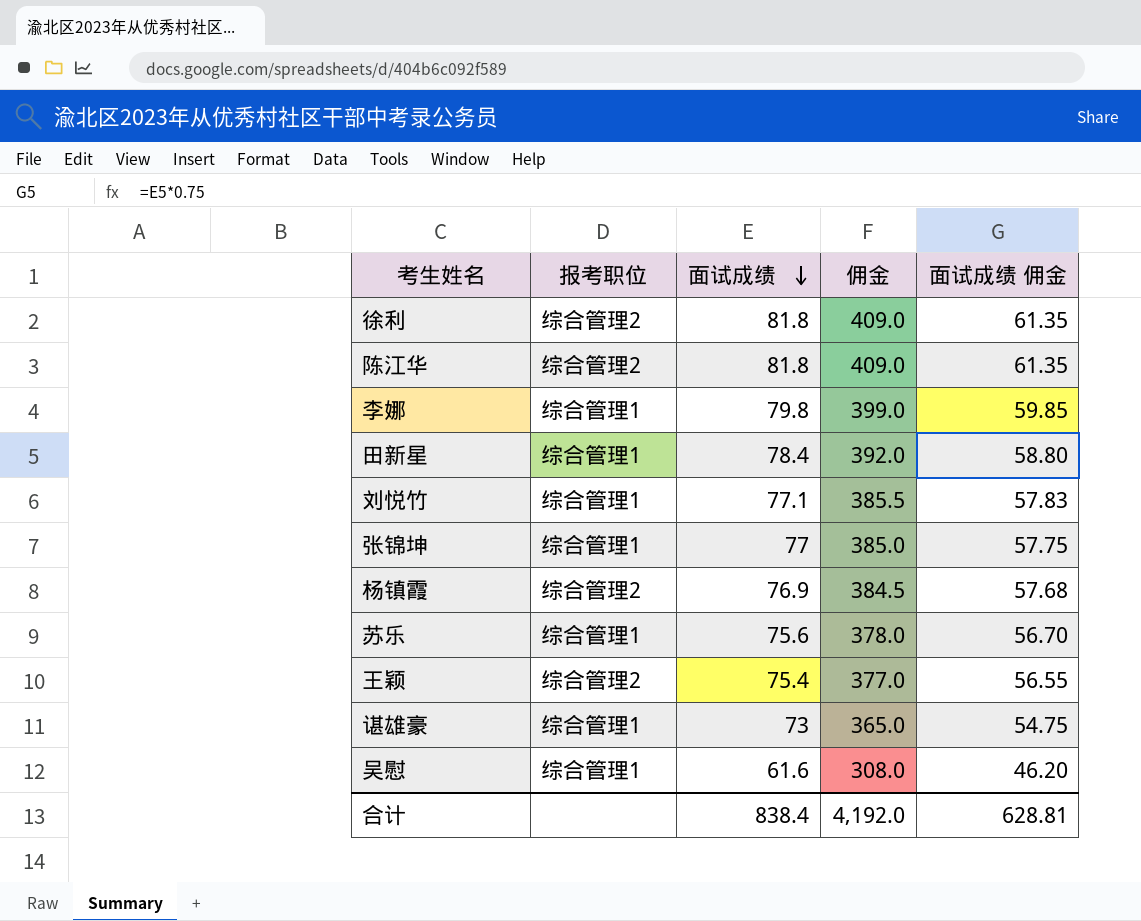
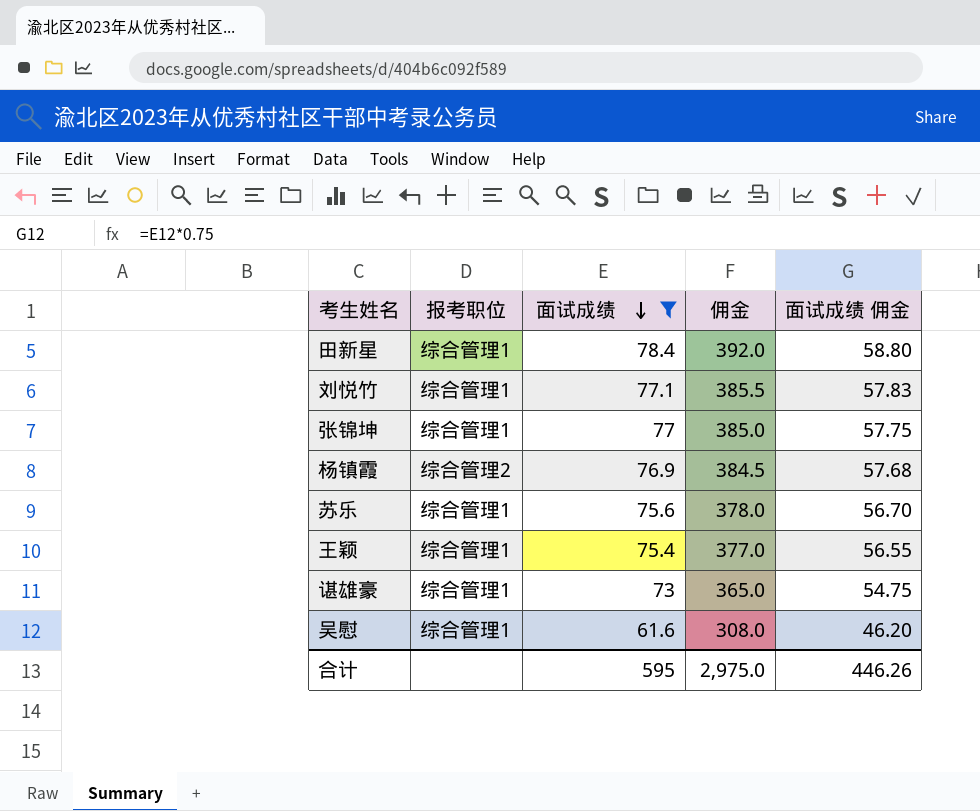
filter: none -> 面试成绩 <= 78.4
王颖 | 报考职位: 综合管理2 -> 综合管理1
合计 | 面试成绩: 838.4 -> 595
合计 | 佣金: 4,192.0 -> 2,975.0
合计 | 面试成绩 佣金: 628.81 -> 446.26

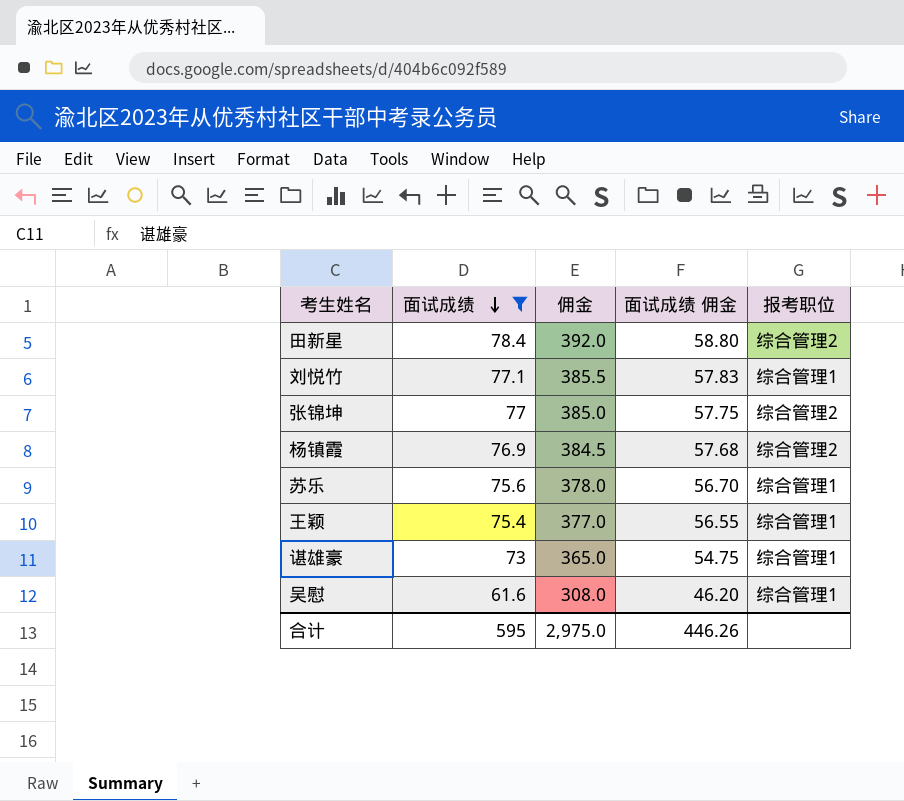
column 报考职位 | position: 2 -> 5
田新星 | 报考职位: 综合管理1 -> 综合管理2
张锦坤 | 报考职位: 综合管理1 -> 综合管理2

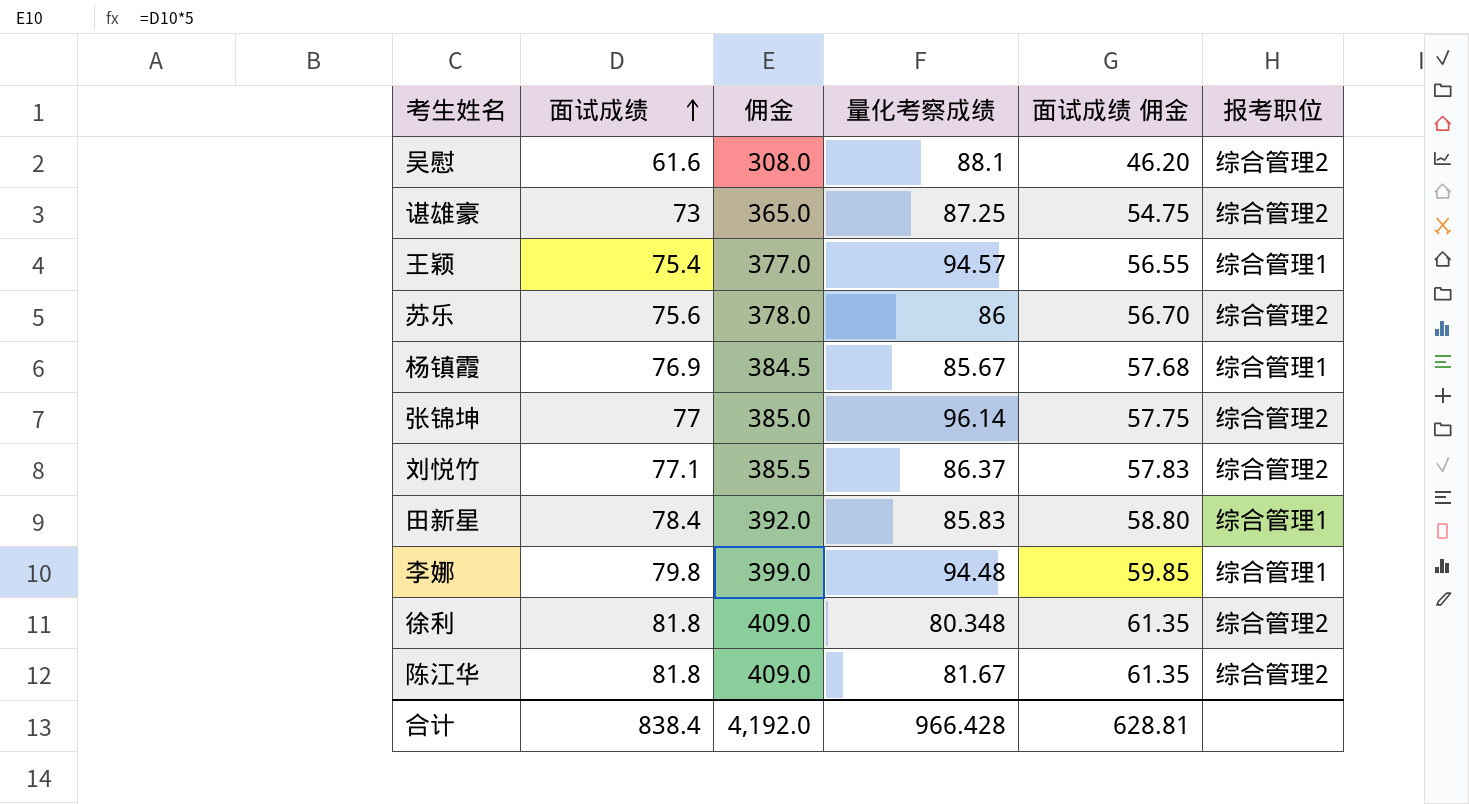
filter: 面试成绩 <= 78.4 -> none
row order: 面试成绩 descending -> 面试成绩 ascending
column 量化考察成绩 | position: none -> 4
吴慰 | 报考职位: 综合管理1 -> 综合管理2
谌雄豪 | 报考职位: 综合管理1 -> 综合管理2
苏乐 | 报考职位: 综合管理1 -> 综合管理2
杨镇霞 | 报考职位: 综合管理2 -> 综合管理1
刘悦竹 | 报考职位: 综合管理1 -> 综合管理2
田新星 | 报考职位: 综合管理2 -> 综合管理1
合计 | 面试成绩: 595 -> 838.4
合计 | 佣金: 2,975.0 -> 4,192.0
合计 | 面试成绩 佣金: 446.26 -> 628.81

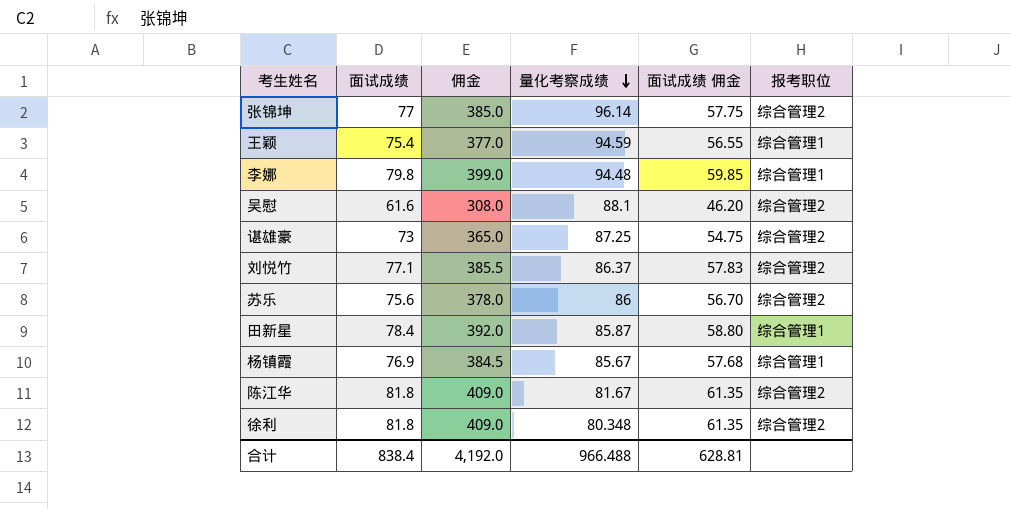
row order: 面试成绩 ascending -> 量化考察成绩 descending
王颖 | 量化考察成绩: 94.57 -> 94.59
田新星 | 量化考察成绩: 85.83 -> 85.87
合计 | 量化考察成绩: 966.428 -> 966.488

